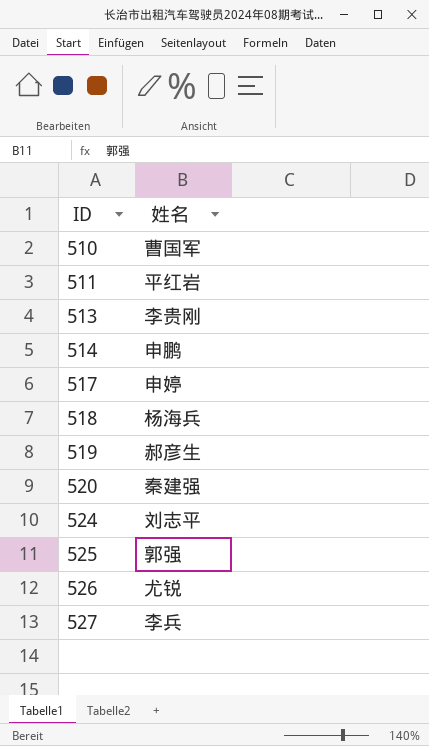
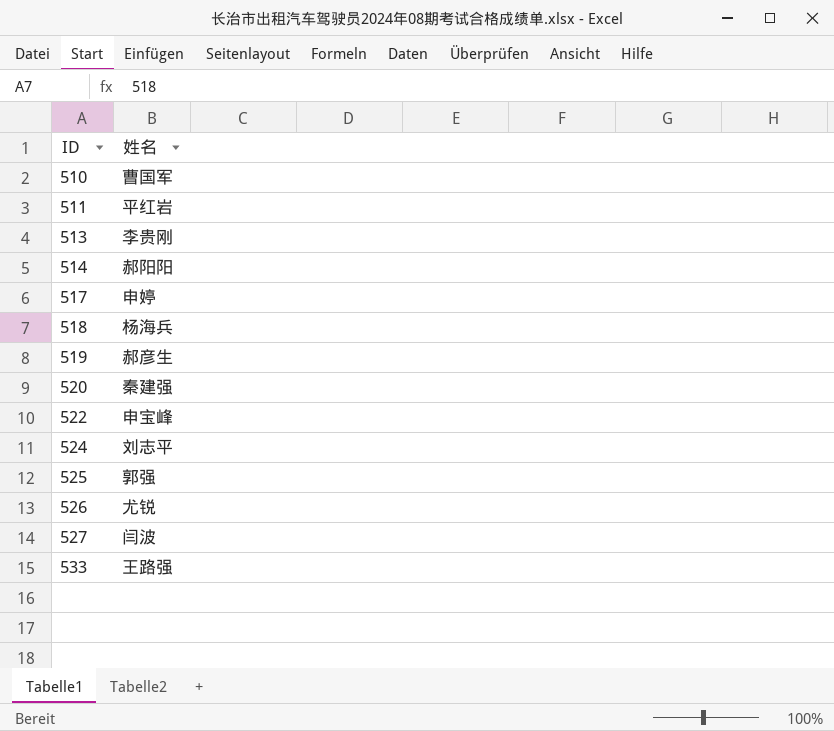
514 | 姓名: 申鹏 -> 郝阳阳
row 522: none -> 申宝峰
527 | 姓名: 李兵 -> 闫波
row 533: none -> 王路强

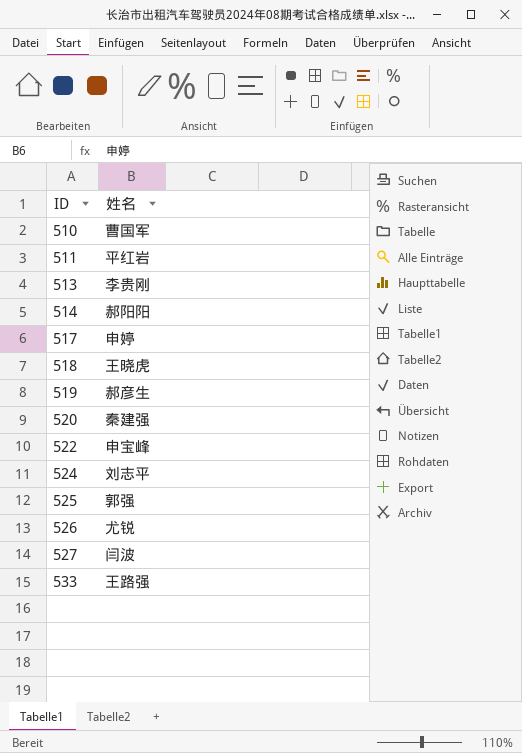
518 | 姓名: 杨海兵 -> 王晓虎

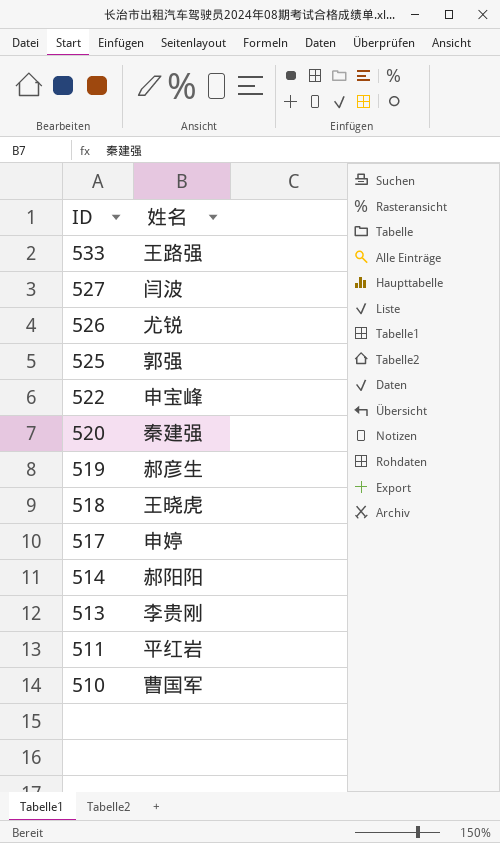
row order: ID ascending -> ID descending
row 524: 刘志平 -> none

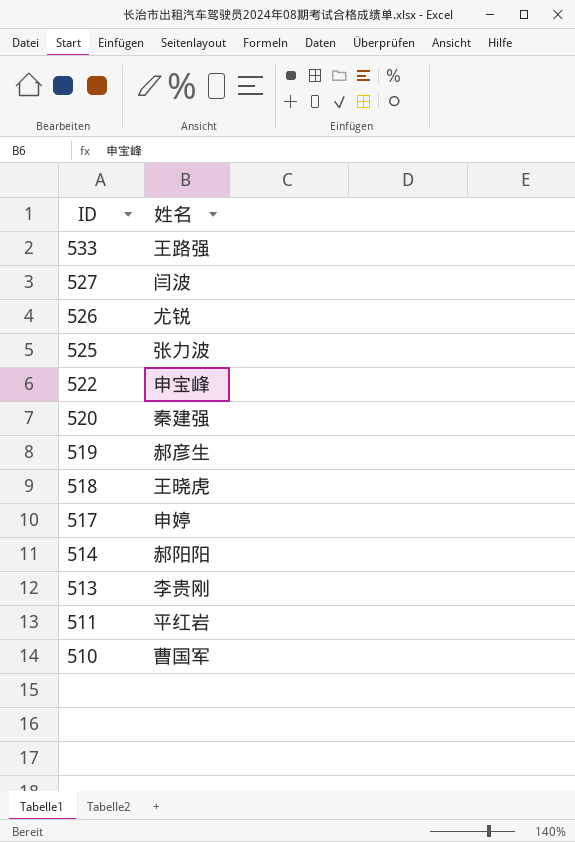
525 | 姓名: 郭强 -> 张力波

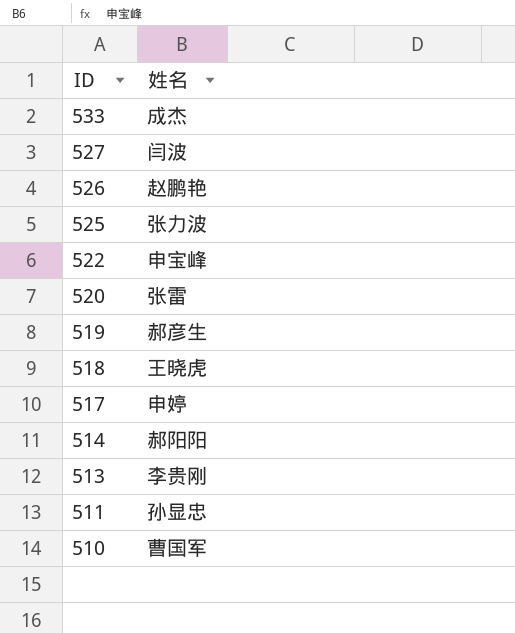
533 | 姓名: 王路强 -> 成杰
526 | 姓名: 尤锐 -> 赵鹏艳
520 | 姓名: 秦建强 -> 张雷
511 | 姓名: 平红岩 -> 孙显忠

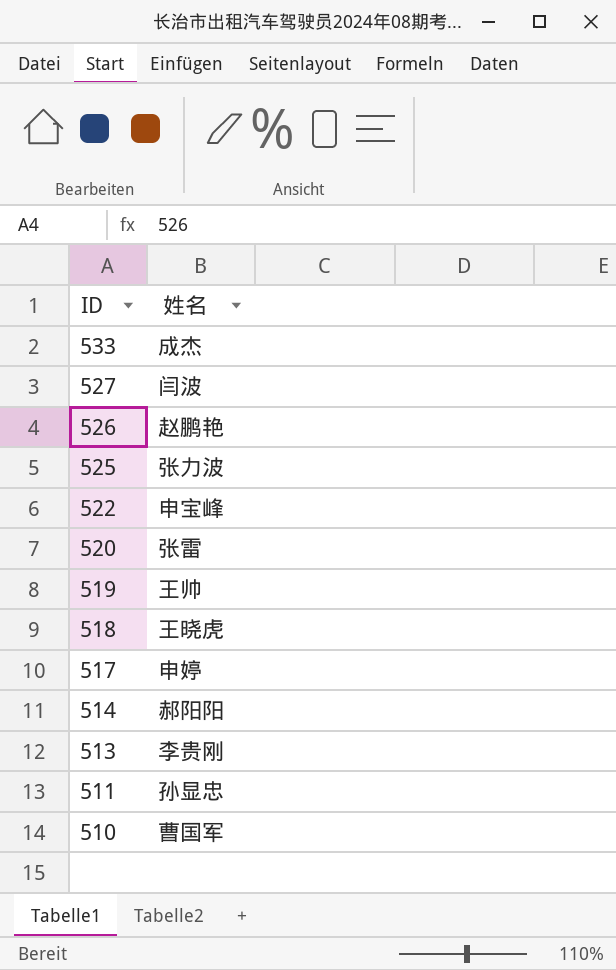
519 | 姓名: 郝彦生 -> 王帅

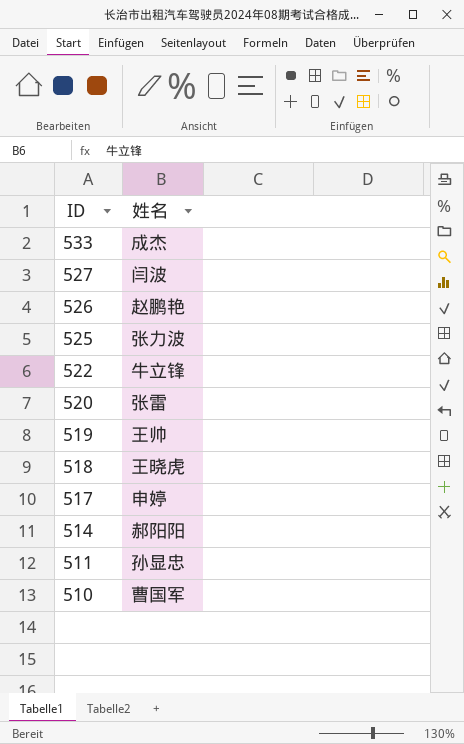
row 513: 李贵刚 -> none
522 | 姓名: 申宝峰 -> 牛立锋

